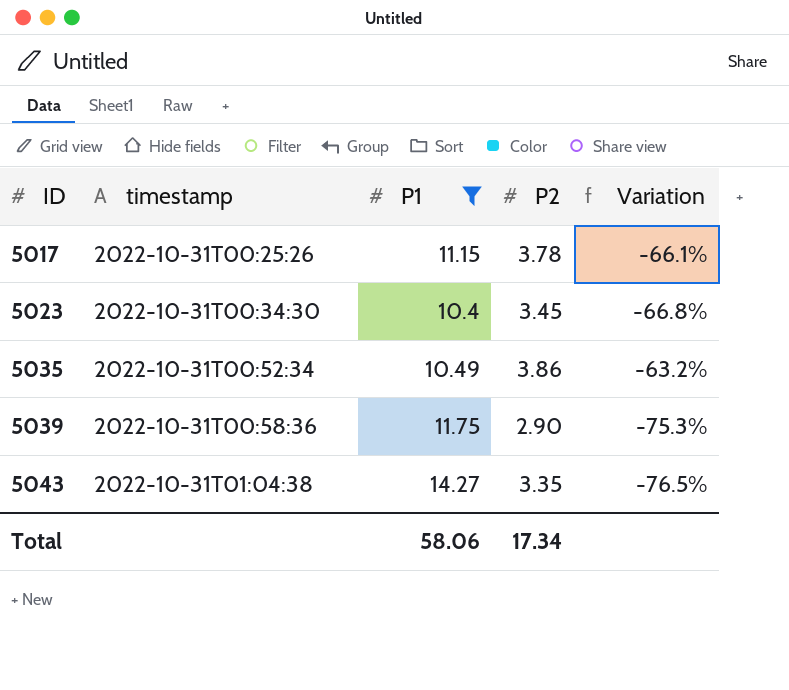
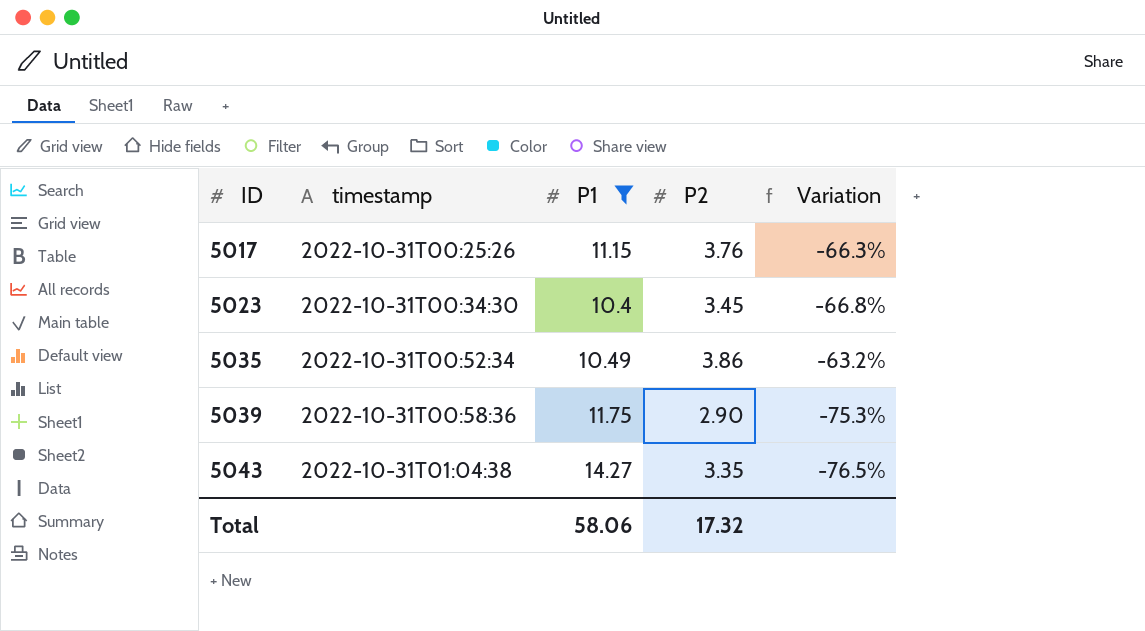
5017 | P2: 3.78 -> 3.76
5017 | Variation: -66.1% -> -66.3%
Total | P2: 17.34 -> 17.32

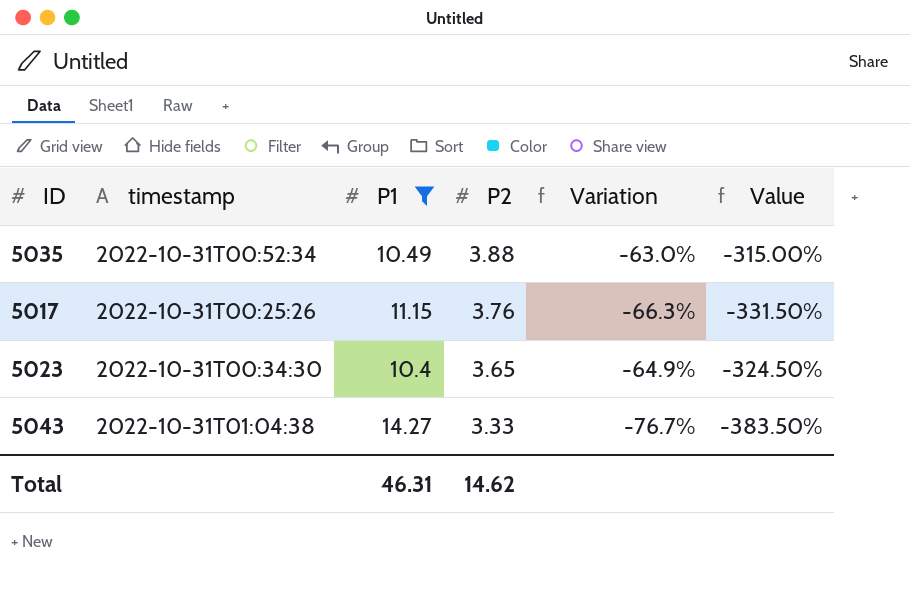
row order: ID ascending -> P2 descending
column Value | formula: none -> [Variation] * 5
row 5039: 2022-10-31T00:58:36 | 11.75 | 2.90 | -75.3% -> none
5035 | P2: 3.86 -> 3.88
5035 | Variation: -63.2% -> -63.0%
5023 | P2: 3.45 -> 3.65
5023 | Variation: -66.8% -> -64.9%
5043 | P2: 3.35 -> 3.33
5043 | Variation: -76.5% -> -76.7%
Total | P1: 58.06 -> 46.31
Total | P2: 17.32 -> 14.62

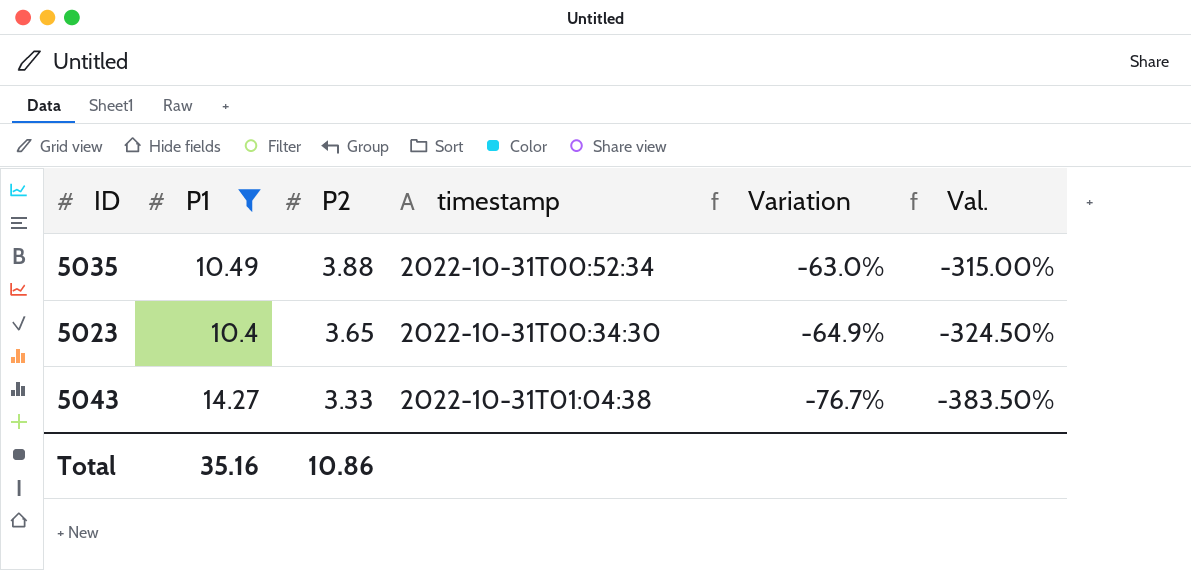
column timestamp | position: 2 -> 4
column name: Value -> Val.
row 5017: 2022-10-31T00:25:26 | 11.15 | 3.76 | -66.3% | -331.50% -> none
Total | P1: 46.31 -> 35.16
Total | P2: 14.62 -> 10.86

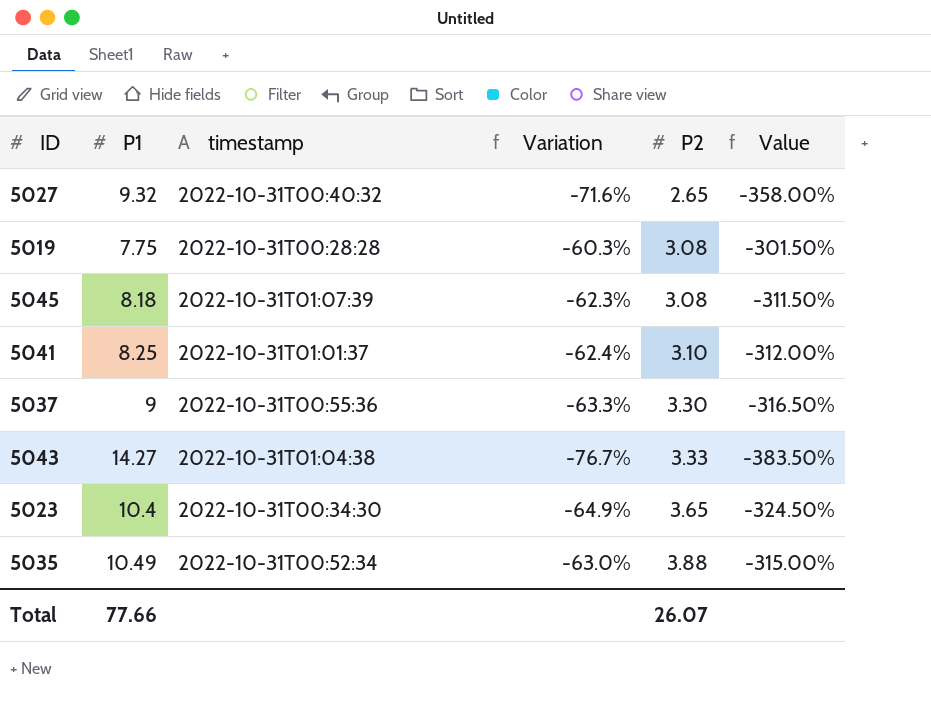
filter: P1 >= 10.4 -> none
row order: P2 descending -> P2 ascending
column P2 | position: 3 -> 5
column name: Val. -> Value
Total | P1: 35.16 -> 77.66
Total | P2: 10.86 -> 26.07

